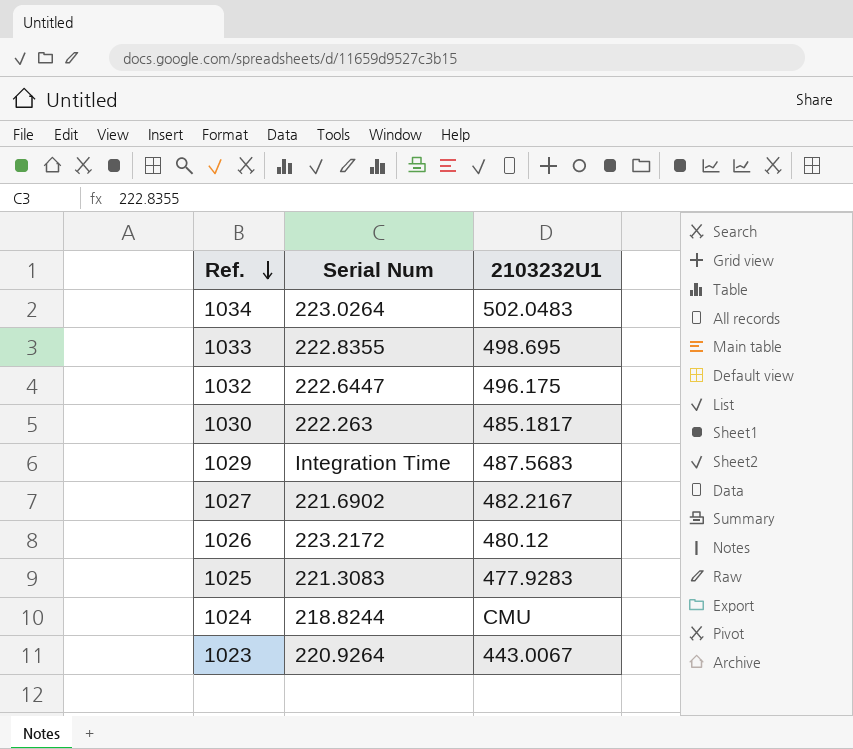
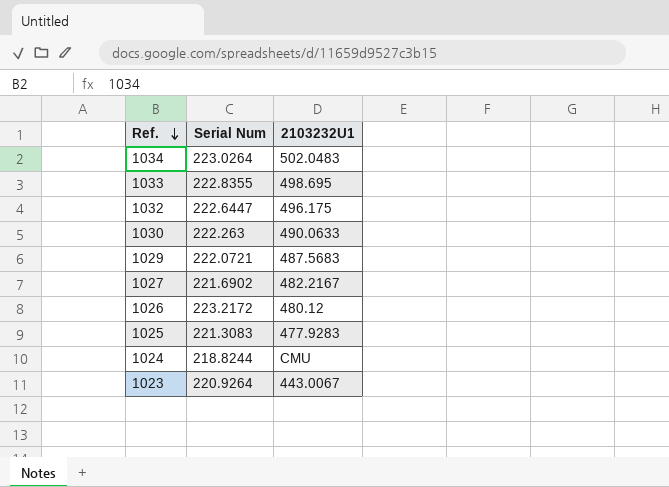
1030 | 2103232U1: 485.1817 -> 490.0633
1029 | Serial Num: Integration Time -> 222.0721

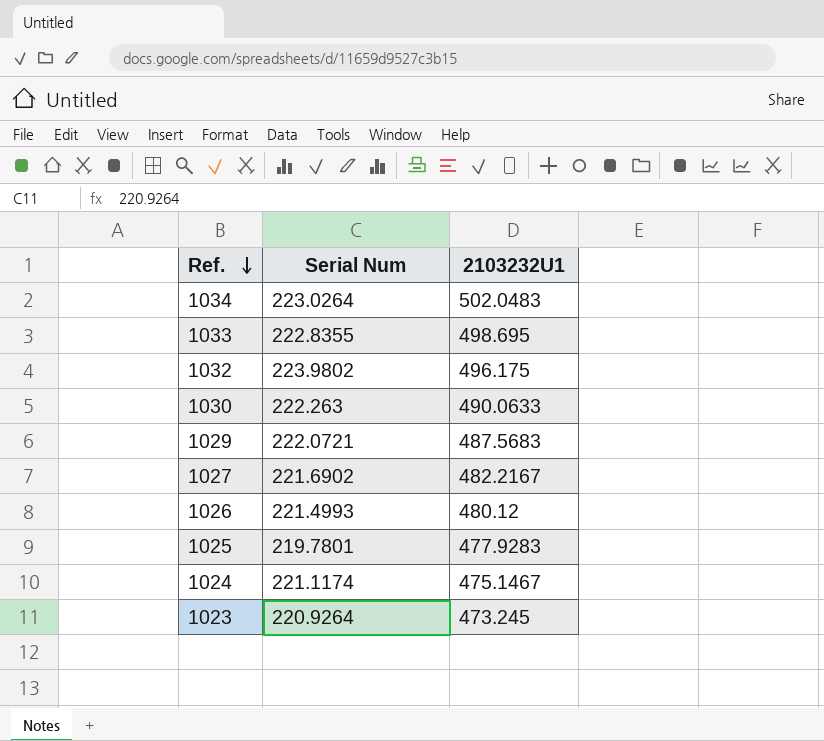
1032 | Serial Num: 222.6447 -> 223.9802
1026 | Serial Num: 223.2172 -> 221.4993
1025 | Serial Num: 221.3083 -> 219.7801
1024 | Serial Num: 218.8244 -> 221.1174
1024 | 2103232U1: CMU -> 475.1467
1023 | 2103232U1: 443.0067 -> 473.245

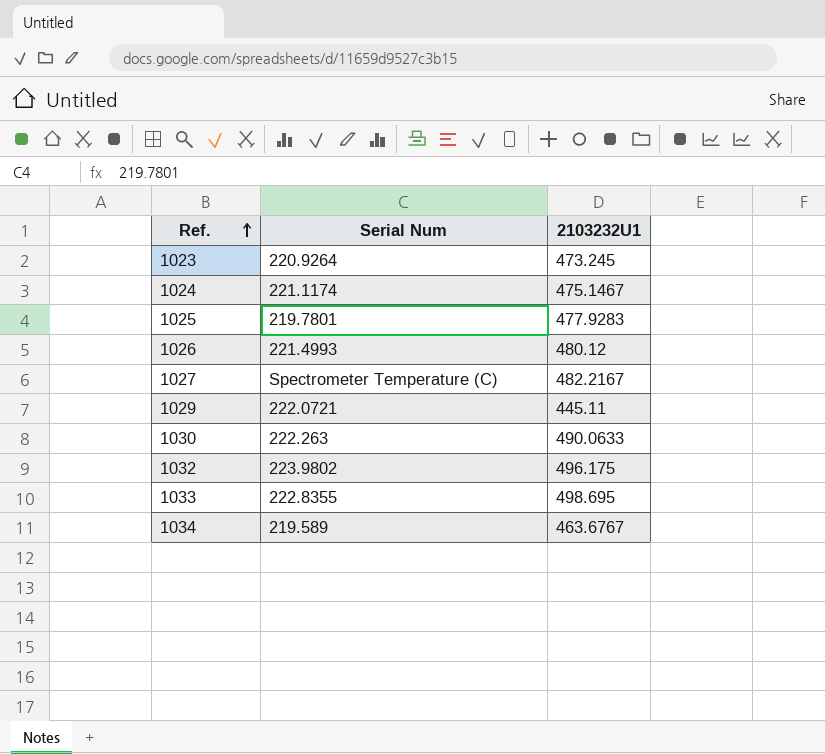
row order: Ref. descending -> Ref. ascending
1027 | Serial Num: 221.6902 -> Spectrometer Temperature (C)
1029 | 2103232U1: 487.5683 -> 445.11
1034 | Serial Num: 223.0264 -> 219.589
1034 | 2103232U1: 502.0483 -> 463.6767

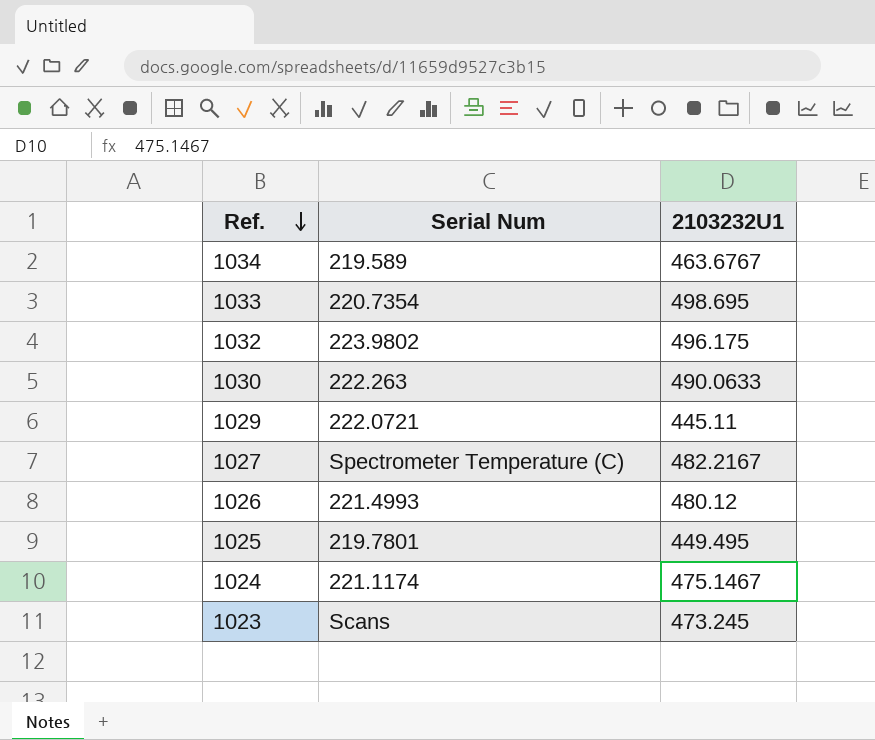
row order: Ref. ascending -> Ref. descending
1033 | Serial Num: 222.8355 -> 220.7354
1025 | 2103232U1: 477.9283 -> 449.495
1023 | Serial Num: 220.9264 -> Scans

